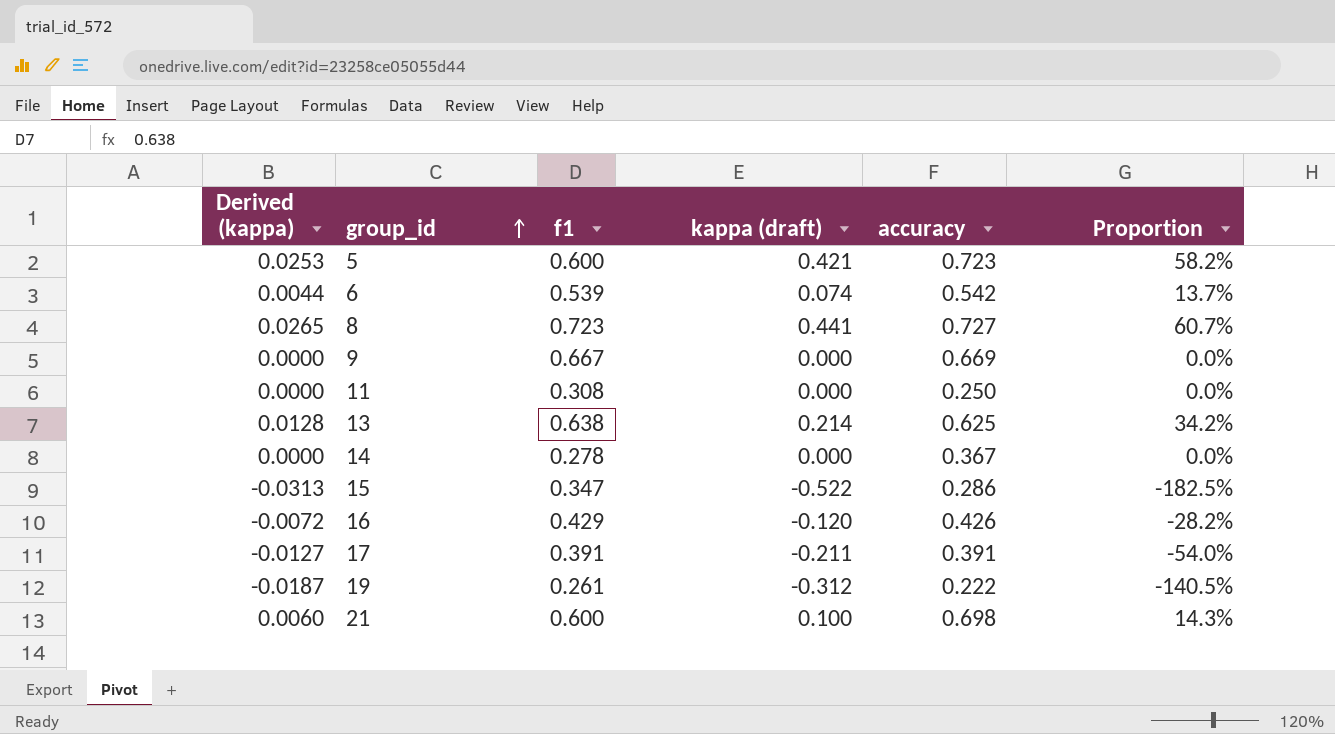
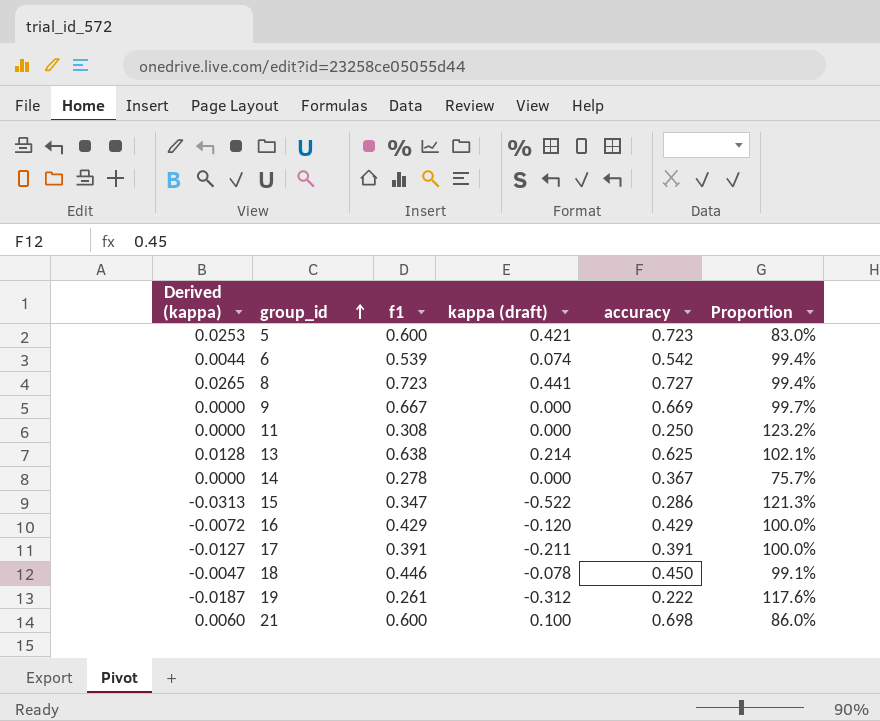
column Proportion | formula: [kappa (draft)] / [accuracy] -> [f1] / [accuracy]
16 | accuracy: 0.426 -> 0.429
row 18: none -> -0.0047 | 0.446 | -0.078 | 0.450 | 99.1%

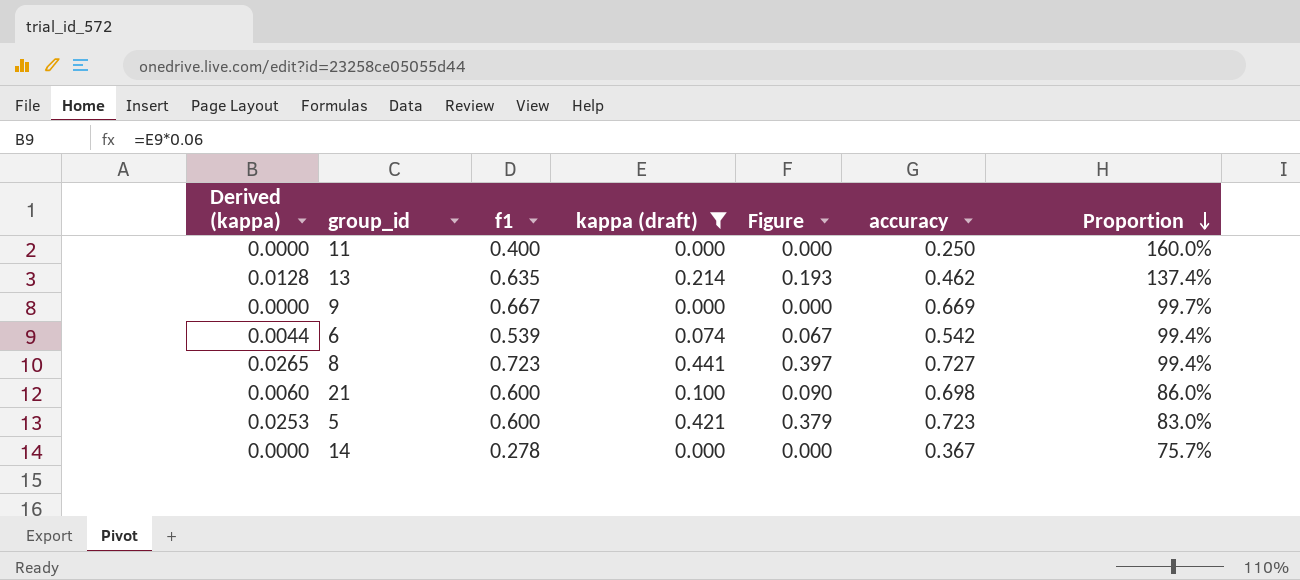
filter: none -> kappa (draft) >= 0.000
row order: group_id ascending -> Proportion descending
column Figure | formula: none -> [kappa (draft)] * 0.9
11 | f1: 0.308 -> 0.400
11 | Proportion: 123.2% -> 160.0%
13 | f1: 0.638 -> 0.635
13 | accuracy: 0.625 -> 0.462
13 | Proportion: 102.1% -> 137.4%

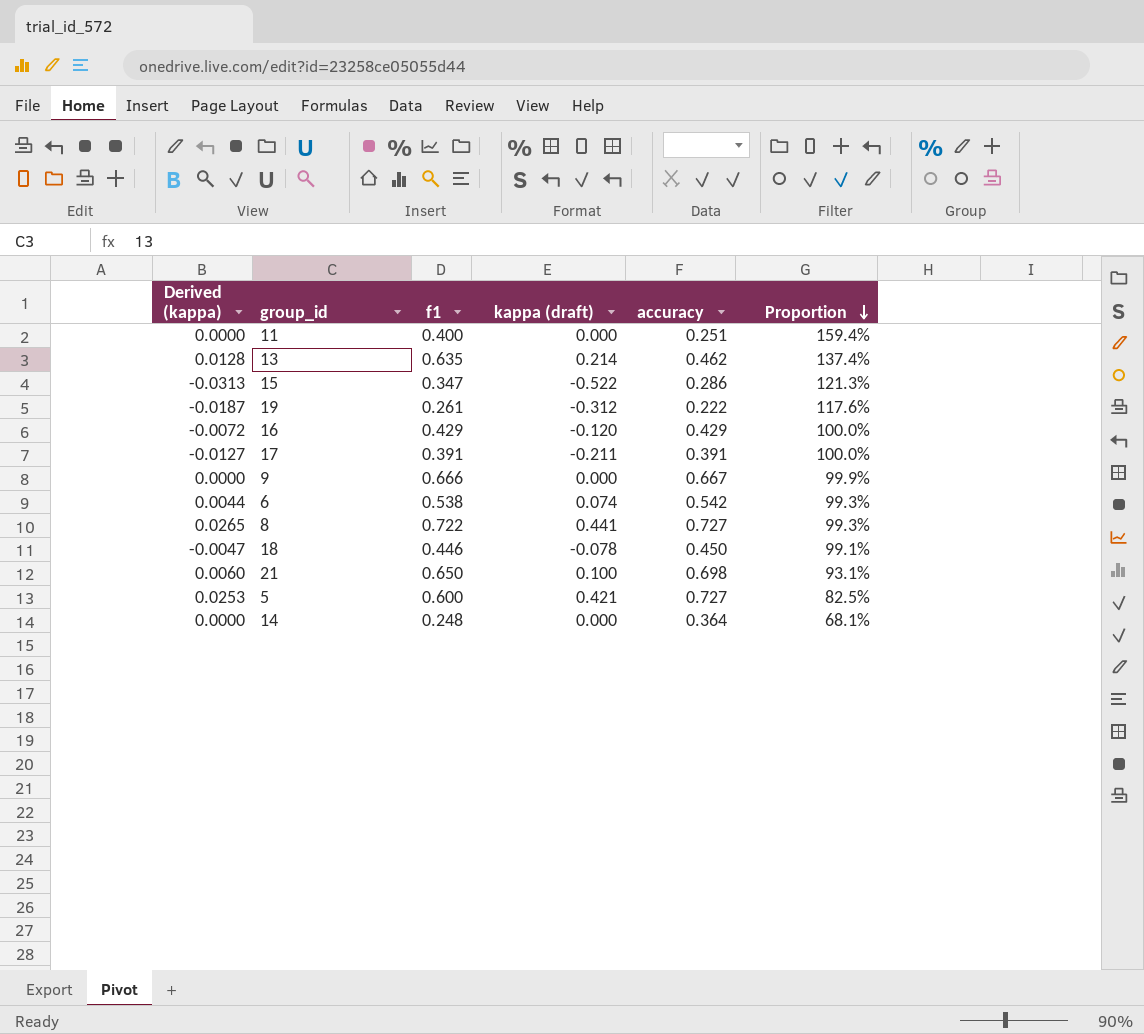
filter: kappa (draft) >= 0.000 -> none
column Figure | formula: [kappa (draft)] * 0.9 -> none
11 | accuracy: 0.250 -> 0.251
11 | Proportion: 160.0% -> 159.4%
9 | f1: 0.667 -> 0.666
9 | accuracy: 0.669 -> 0.667
9 | Proportion: 99.7% -> 99.9%
6 | f1: 0.539 -> 0.538
6 | Proportion: 99.4% -> 99.3%
8 | f1: 0.723 -> 0.722
8 | Proportion: 99.4% -> 99.3%
21 | f1: 0.600 -> 0.650
21 | Proportion: 86.0% -> 93.1%
5 | accuracy: 0.723 -> 0.727
5 | Proportion: 83.0% -> 82.5%
14 | f1: 0.278 -> 0.248
14 | accuracy: 0.367 -> 0.364
14 | Proportion: 75.7% -> 68.1%

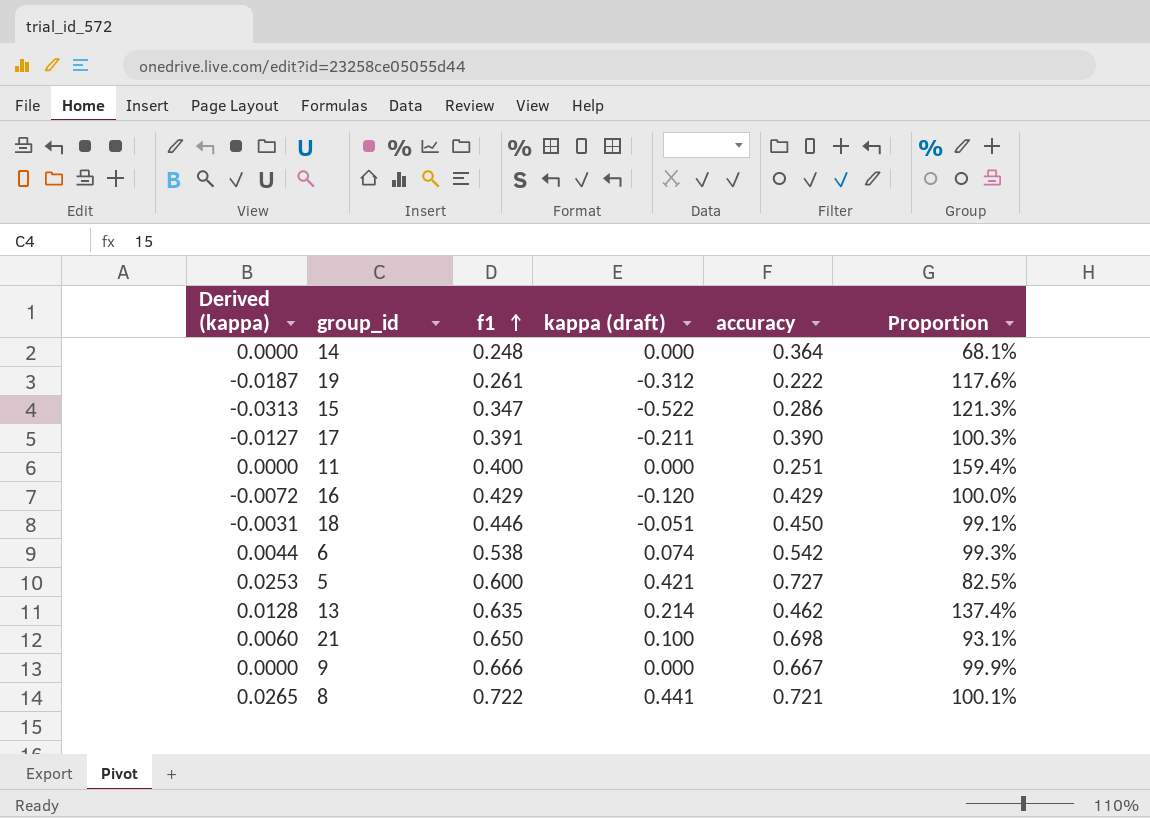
row order: Proportion descending -> f1 ascending
17 | accuracy: 0.391 -> 0.390
17 | Proportion: 100.0% -> 100.3%
18 | Derived (kappa): -0.0047 -> -0.0031
18 | kappa (draft): -0.078 -> -0.051
8 | accuracy: 0.727 -> 0.721
8 | Proportion: 99.3% -> 100.1%

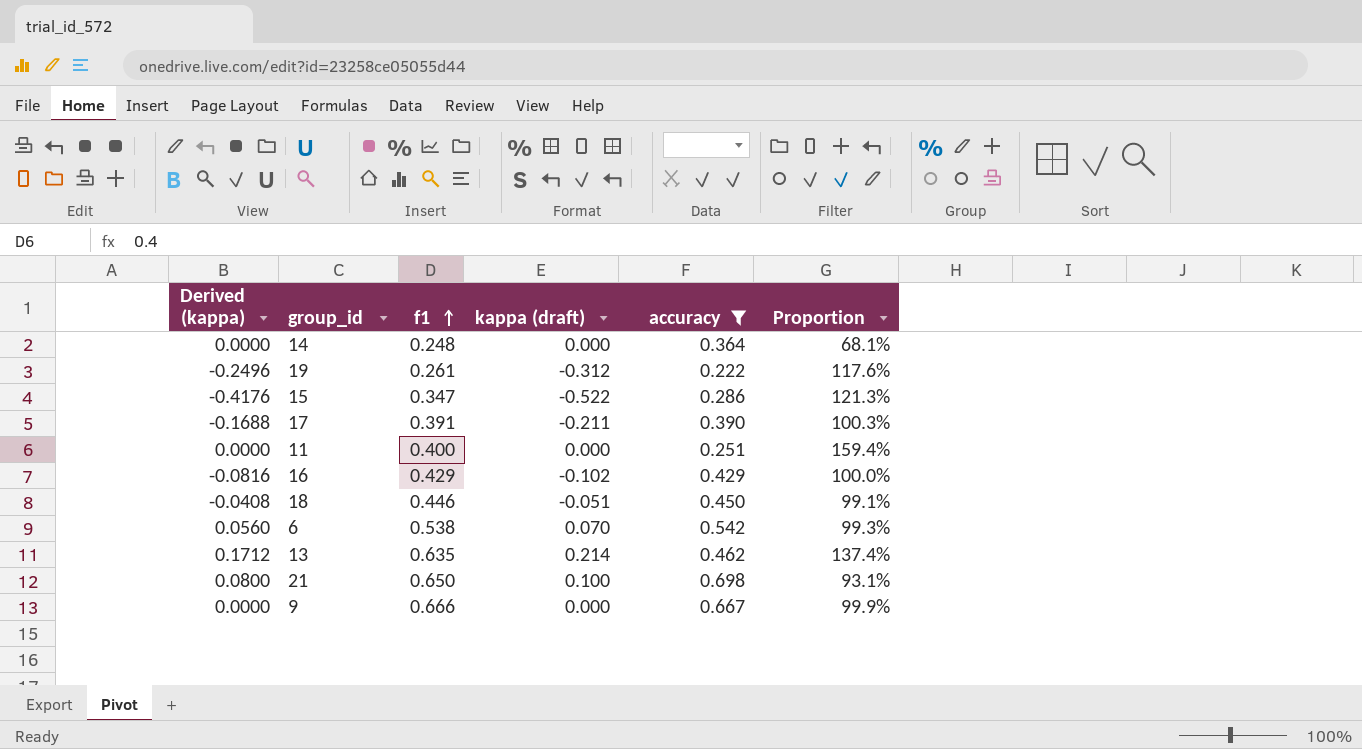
filter: none -> accuracy <= 0.698
column Derived (kappa) | formula: [kappa (draft)] * 0.06 -> [kappa (draft)] * 0.8
16 | kappa (draft): -0.120 -> -0.102
6 | kappa (draft): 0.074 -> 0.070

